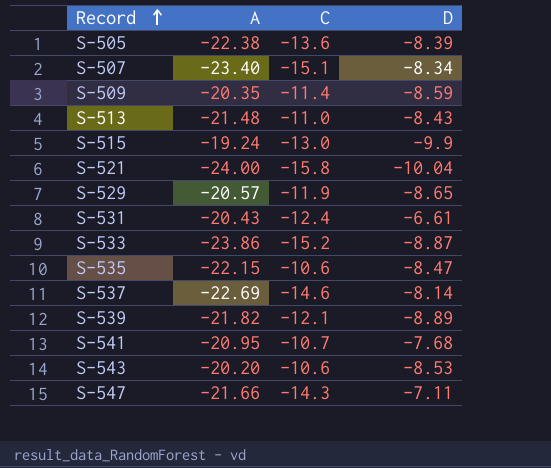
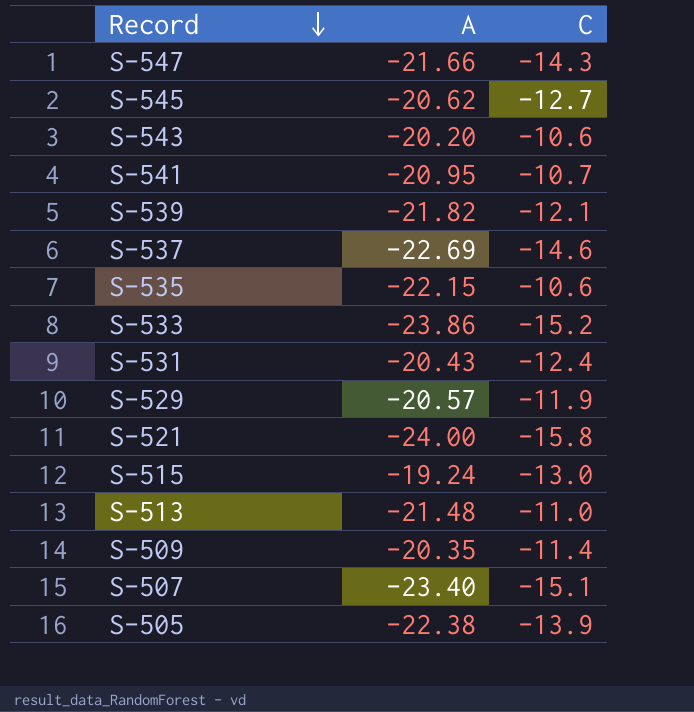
row order: Record ascending -> Record descending
column D | position: 4 -> none
row S-545: none -> -20.62 | -12.7
S-505 | C: -13.6 -> -13.9

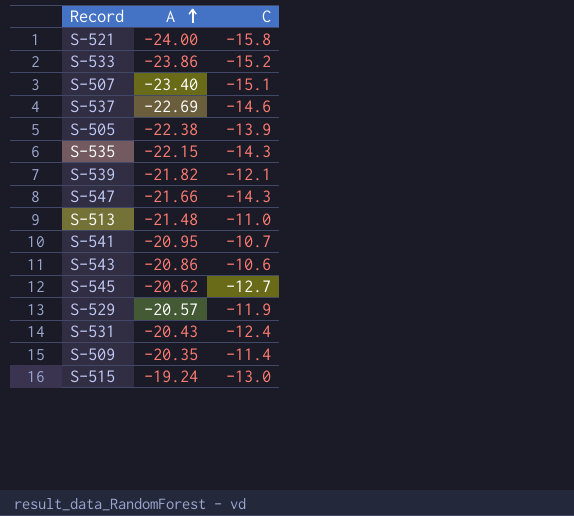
row order: Record descending -> A ascending
S-535 | C: -10.6 -> -14.3
S-543 | A: -20.20 -> -20.86

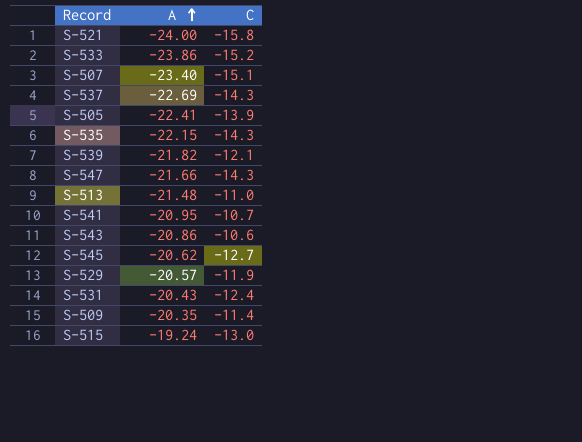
S-537 | C: -14.6 -> -14.3
S-505 | A: -22.38 -> -22.41

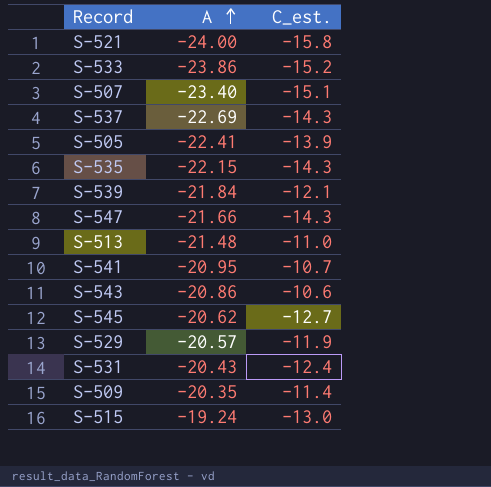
column name: C -> C_est.
S-539 | A: -21.82 -> -21.84

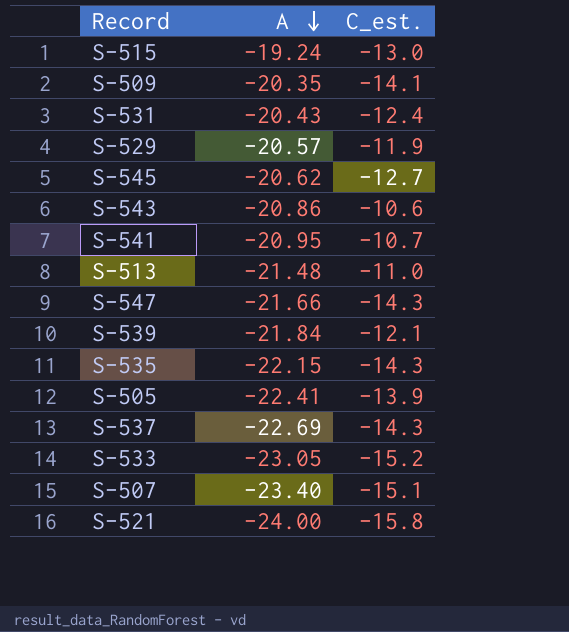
row order: A ascending -> A descending
S-509 | C_est.: -11.4 -> -14.1
S-533 | A: -23.86 -> -23.05

